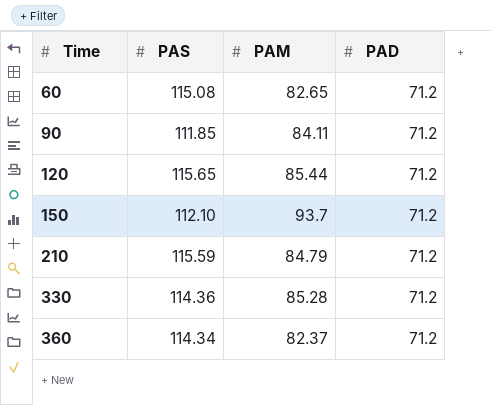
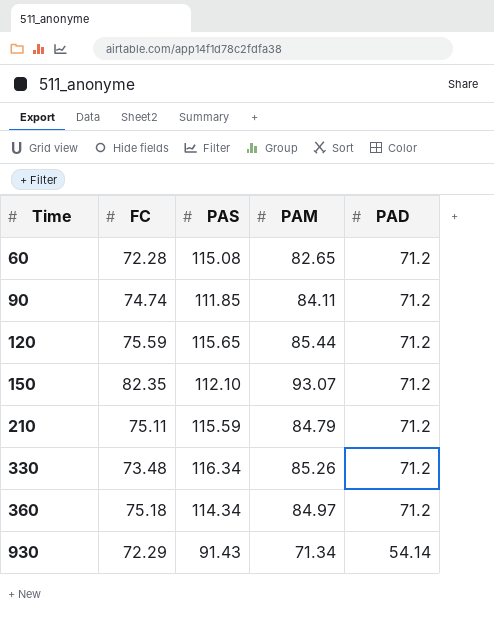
column FC | position: none -> 2
150 | PAM: 93.7 -> 93.07
330 | PAS: 114.36 -> 116.34
330 | PAM: 85.28 -> 85.26
360 | PAM: 82.37 -> 84.97
row 930: none -> 72.29 | 91.43 | 71.34 | 54.14

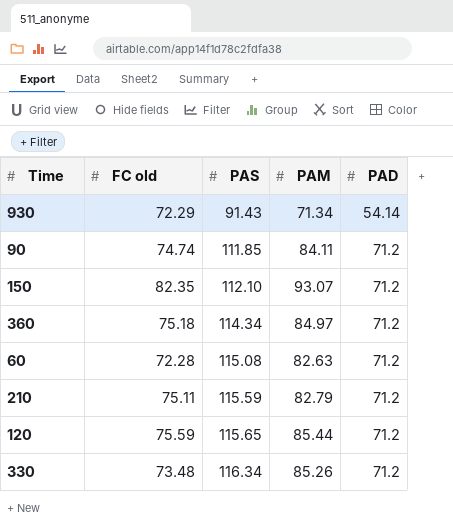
row order: Time ascending -> PAS ascending
column name: FC -> FC old
60 | PAM: 82.65 -> 82.63
210 | PAM: 84.79 -> 82.79

